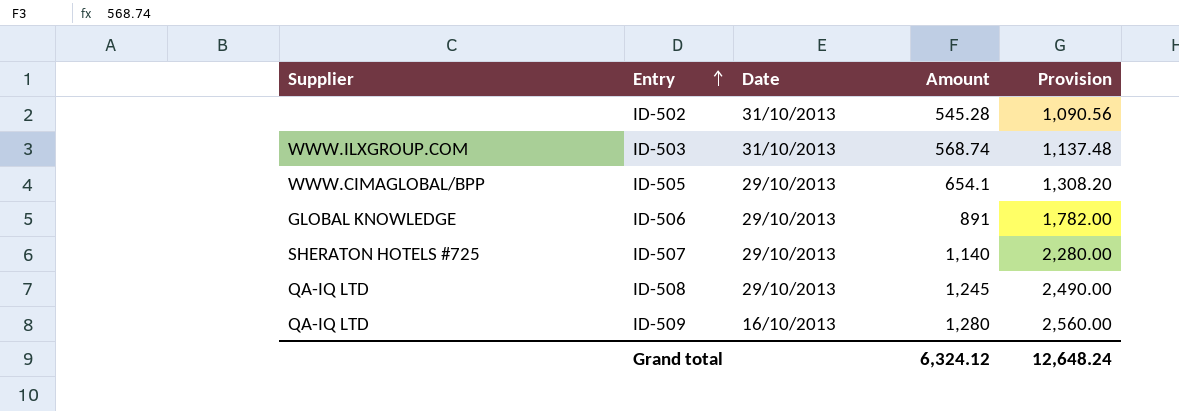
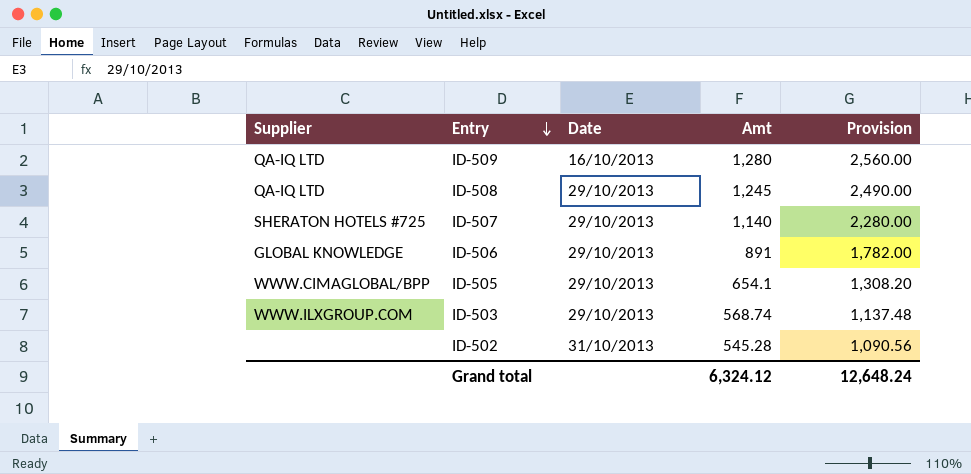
row order: Entry ascending -> Entry descending
column name: Amount -> Amt
ID-503 | Date: 31/10/2013 -> 29/10/2013

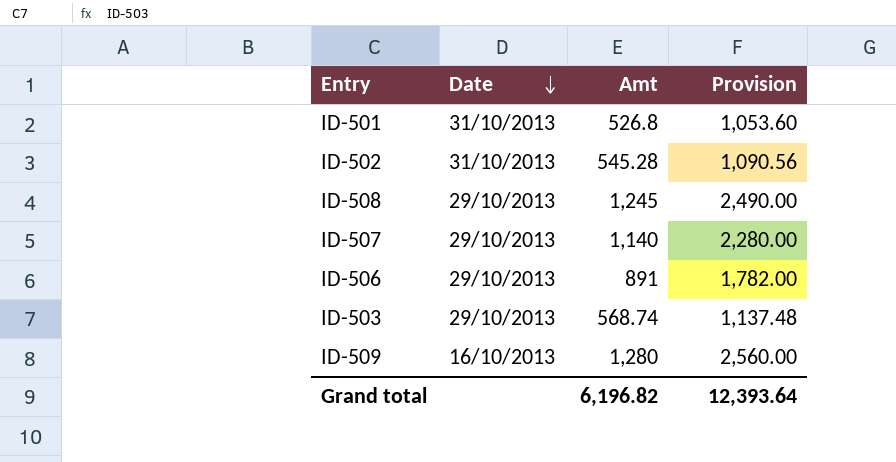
row order: Entry descending -> Date descending
column Supplier | position: 1 -> none
row ID-505: WWW.CIMAGLOBAL/BPP | 29/10/2013 | 654.1 | 1,308.20 -> none
row ID-501: none -> 31/10/2013 | 526.8 | 1,053.60
Grand total | Amt: 6,324.12 -> 6,196.82
Grand total | Provision: 12,648.24 -> 12,393.64

